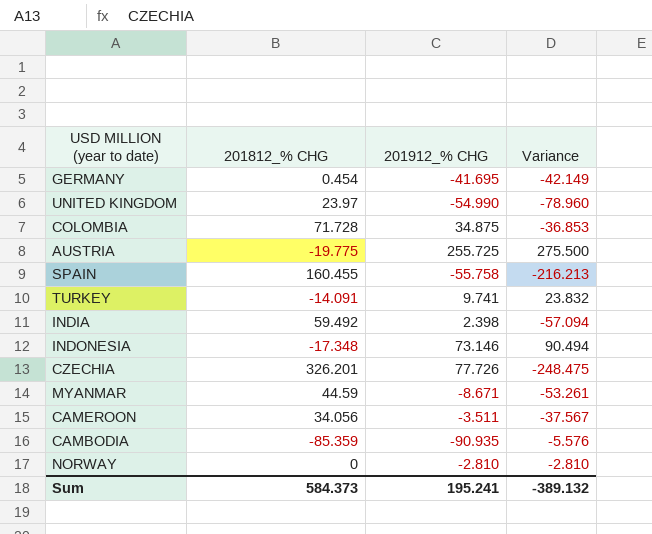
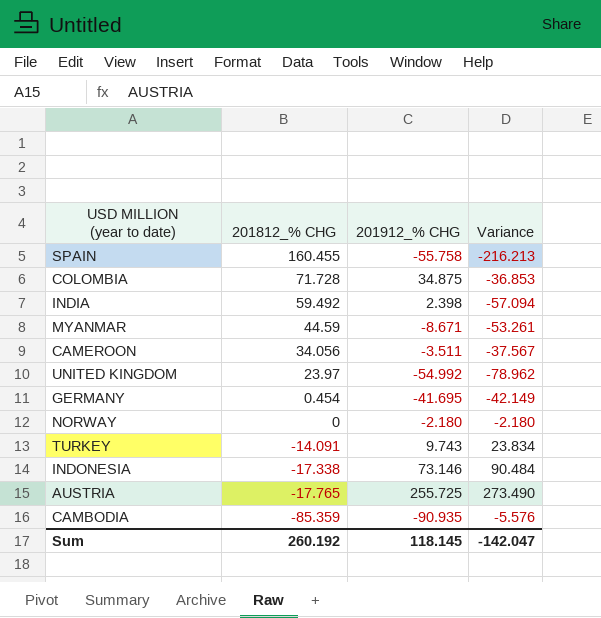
row order: none -> 201812_% CHG descending
row CZECHIA: 326.201 | 77.726 | -248.475 -> none
UNITED KINGDOM | 201912_% CHG: -54.990 -> -54.992
UNITED KINGDOM | Variance: -78.960 -> -78.962
NORWAY | 201912_% CHG: -2.810 -> -2.180
NORWAY | Variance: -2.810 -> -2.180
TURKEY | 201912_% CHG: 9.741 -> 9.743
TURKEY | Variance: 23.832 -> 23.834
INDONESIA | 201812_% CHG: -17.348 -> -17.338
INDONESIA | Variance: 90.494 -> 90.484
AUSTRIA | 201812_% CHG: -19.775 -> -17.765
AUSTRIA | Variance: 275.500 -> 273.490
Sum | 201812_% CHG: 584.373 -> 260.192
Sum | 201912_% CHG: 195.241 -> 118.145
Sum | Variance: -389.132 -> -142.047

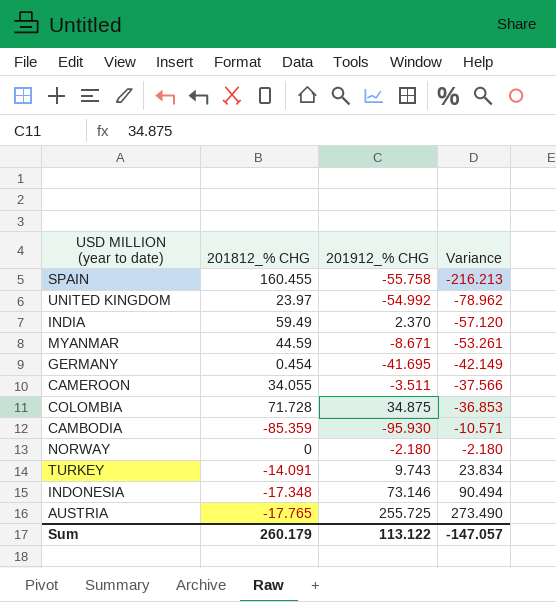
row order: 201812_% CHG descending -> Variance ascending
INDIA | 201812_% CHG: 59.492 -> 59.49
INDIA | 201912_% CHG: 2.398 -> 2.370
INDIA | Variance: -57.094 -> -57.120
CAMEROON | 201812_% CHG: 34.056 -> 34.055
CAMEROON | Variance: -37.567 -> -37.566
CAMBODIA | 201912_% CHG: -90.935 -> -95.930
CAMBODIA | Variance: -5.576 -> -10.571
INDONESIA | 201812_% CHG: -17.338 -> -17.348
INDONESIA | Variance: 90.484 -> 90.494
Sum | 201812_% CHG: 260.192 -> 260.179
Sum | 201912_% CHG: 118.145 -> 113.122
Sum | Variance: -142.047 -> -147.057

